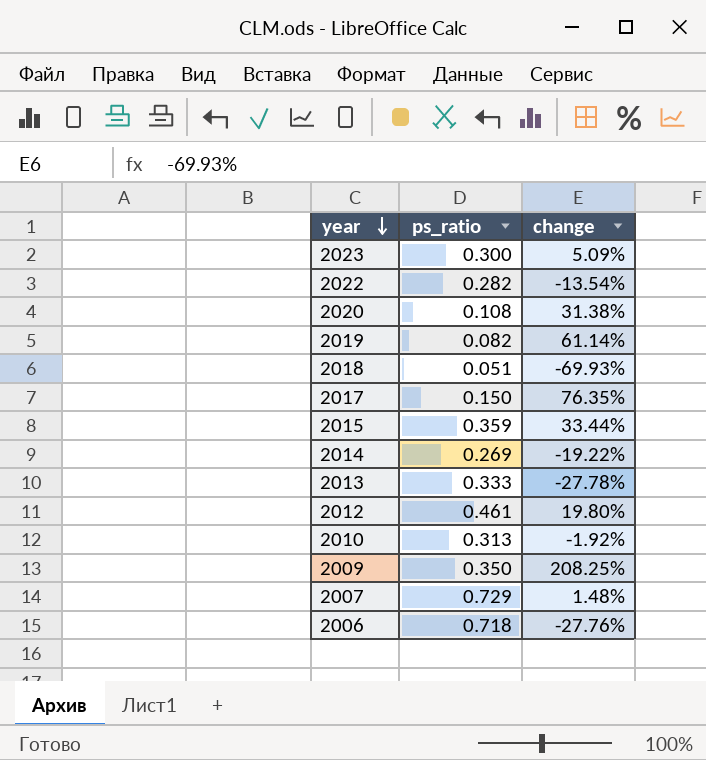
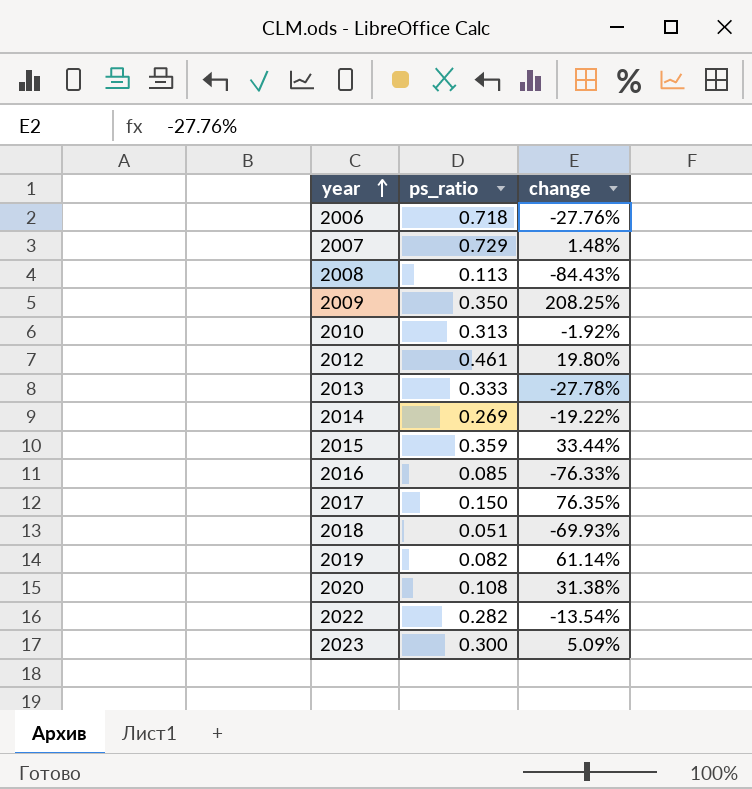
row order: year descending -> year ascending
row 2008: none -> 0.113 | -84.43%
row 2016: none -> 0.085 | -76.33%

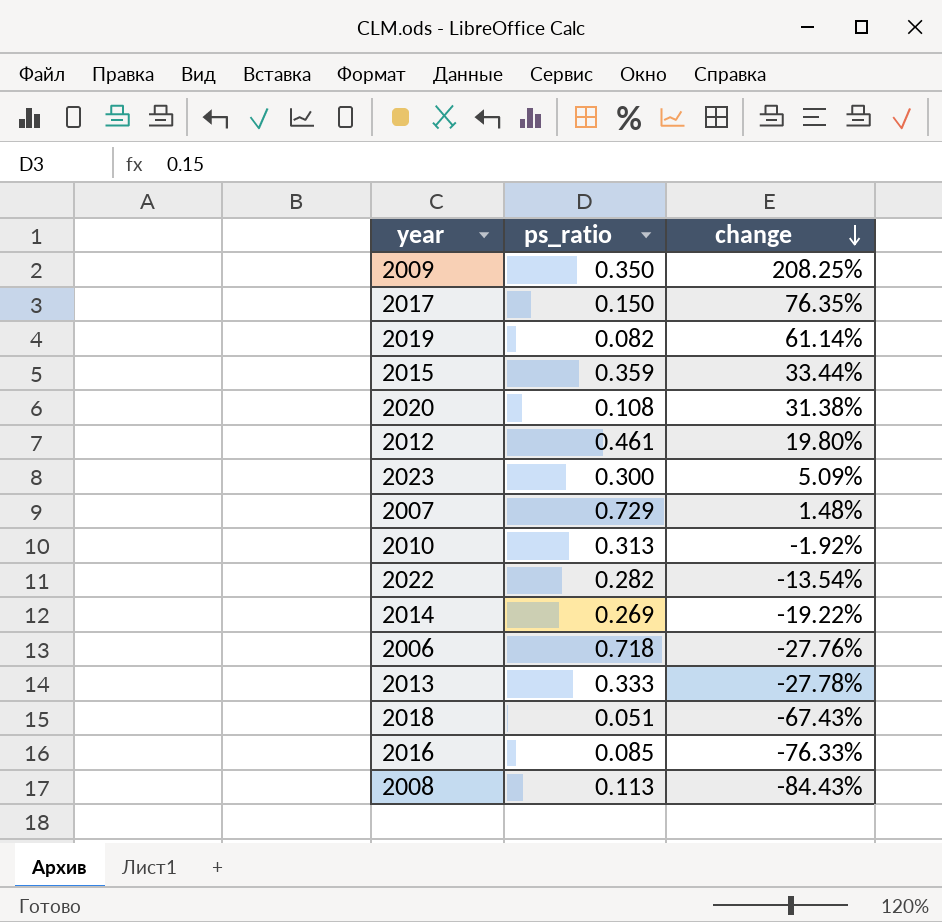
row order: year ascending -> change descending
2018 | change: -69.93% -> -67.43%

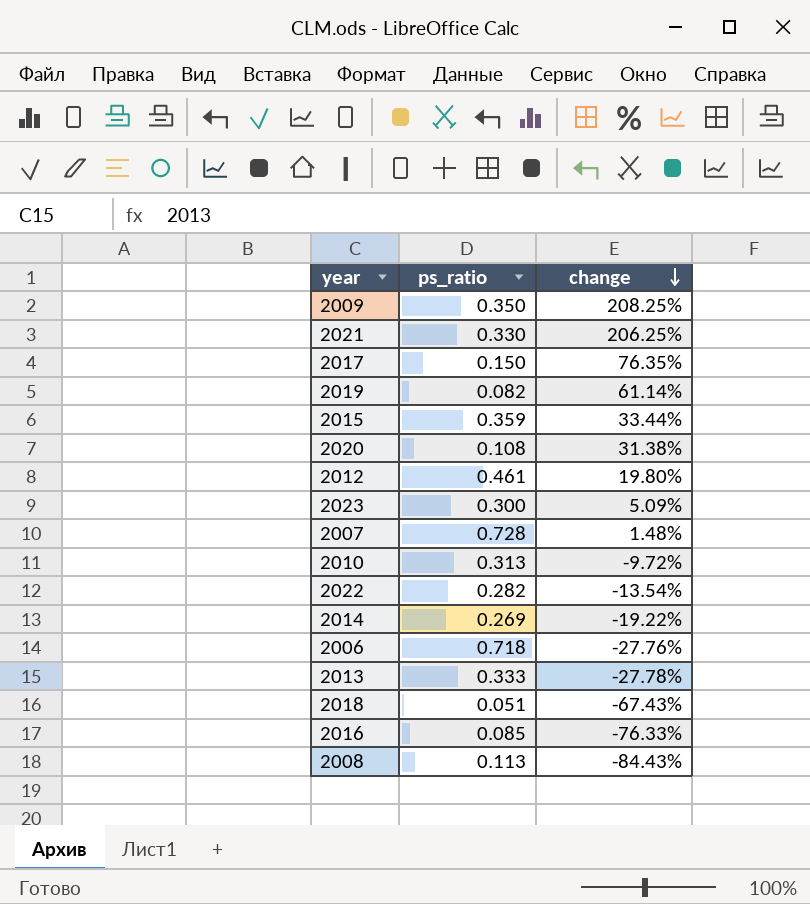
row 2021: none -> 0.330 | 206.25%
2007 | ps_ratio: 0.729 -> 0.728
2010 | change: -1.92% -> -9.72%

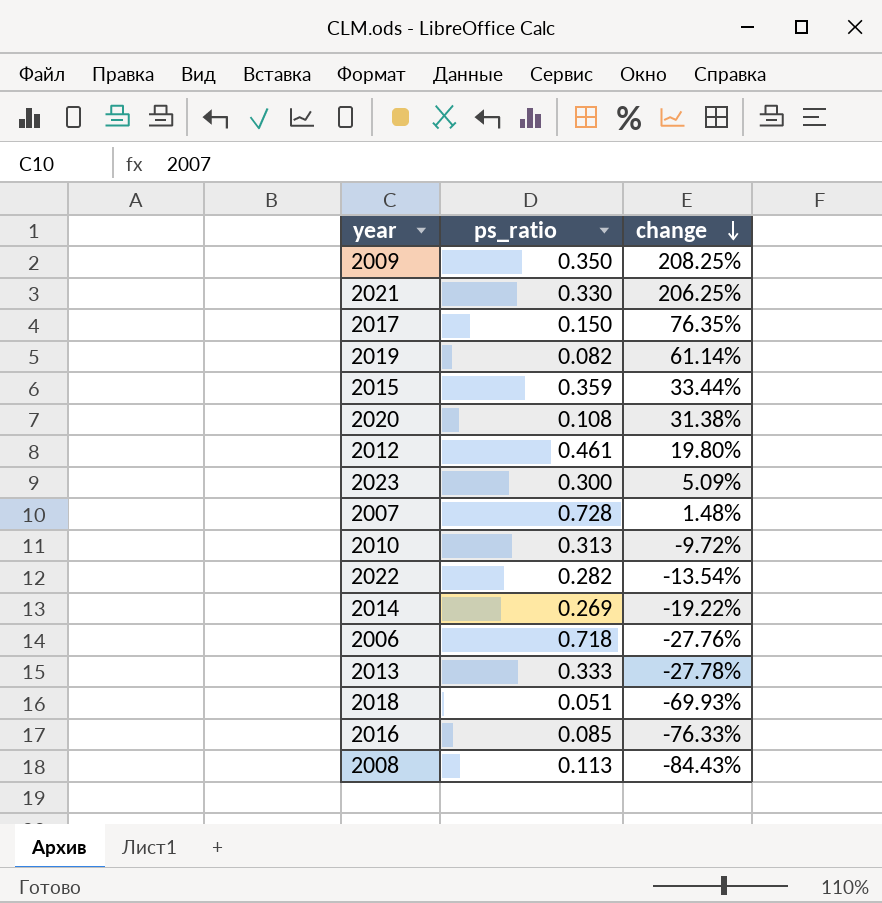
2018 | change: -67.43% -> -69.93%

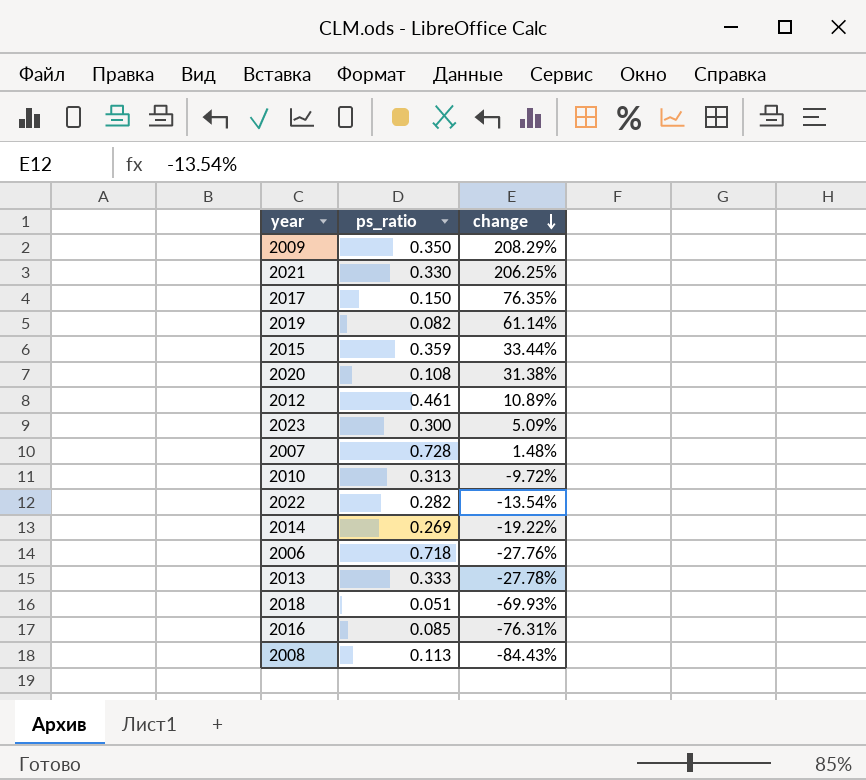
2009 | change: 208.25% -> 208.29%
2012 | change: 19.80% -> 10.89%
2016 | change: -76.33% -> -76.31%

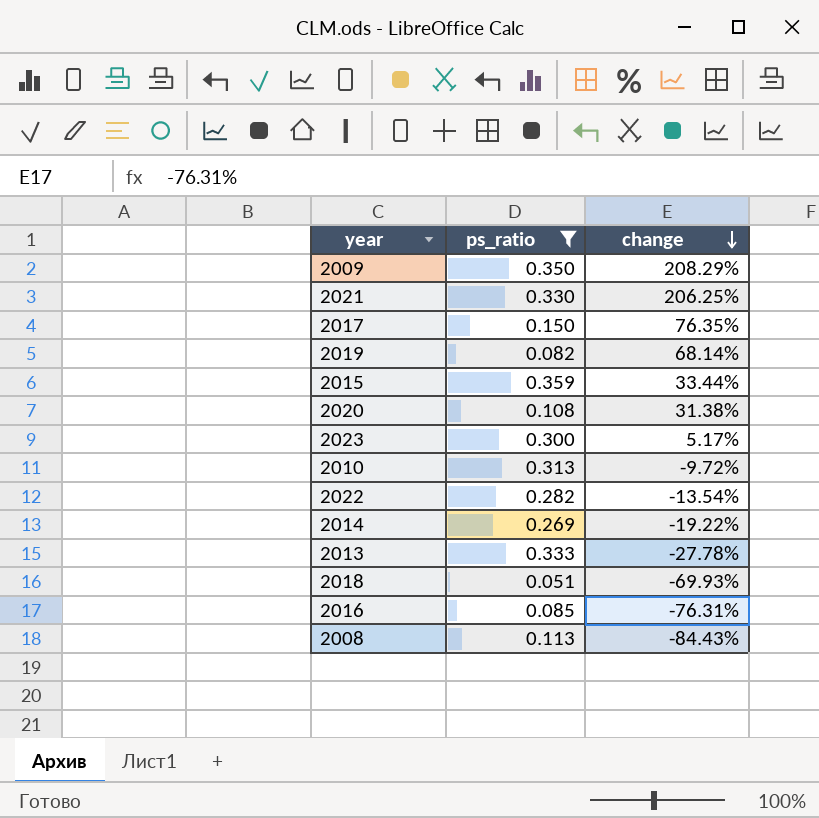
filter: none -> ps_ratio <= 0.359
2019 | change: 61.14% -> 68.14%
2023 | change: 5.09% -> 5.17%

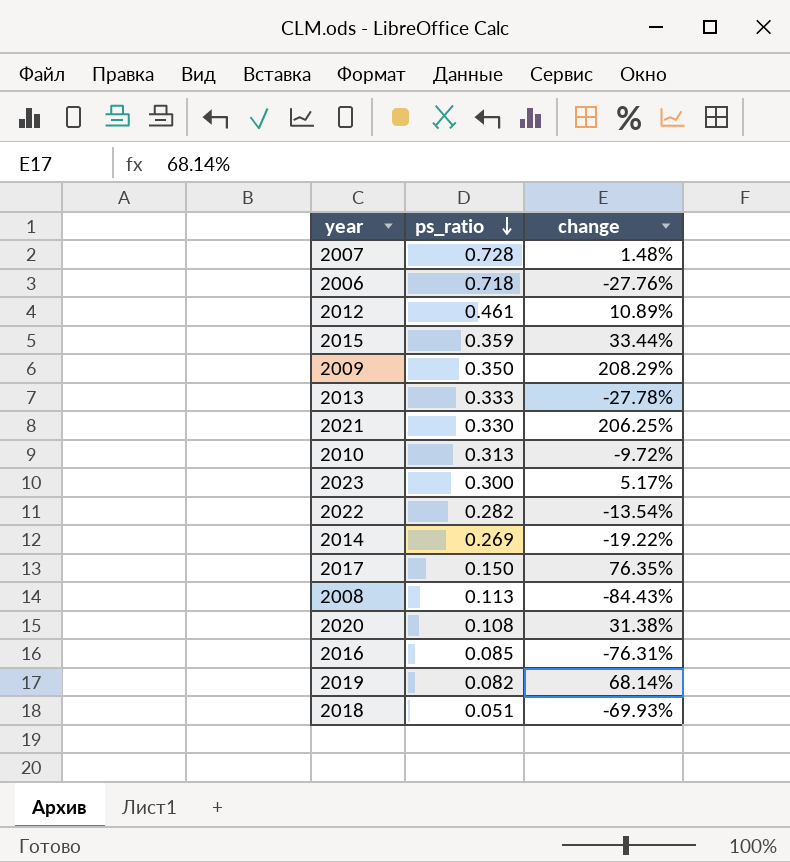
filter: ps_ratio <= 0.359 -> none
row order: change descending -> ps_ratio descending

